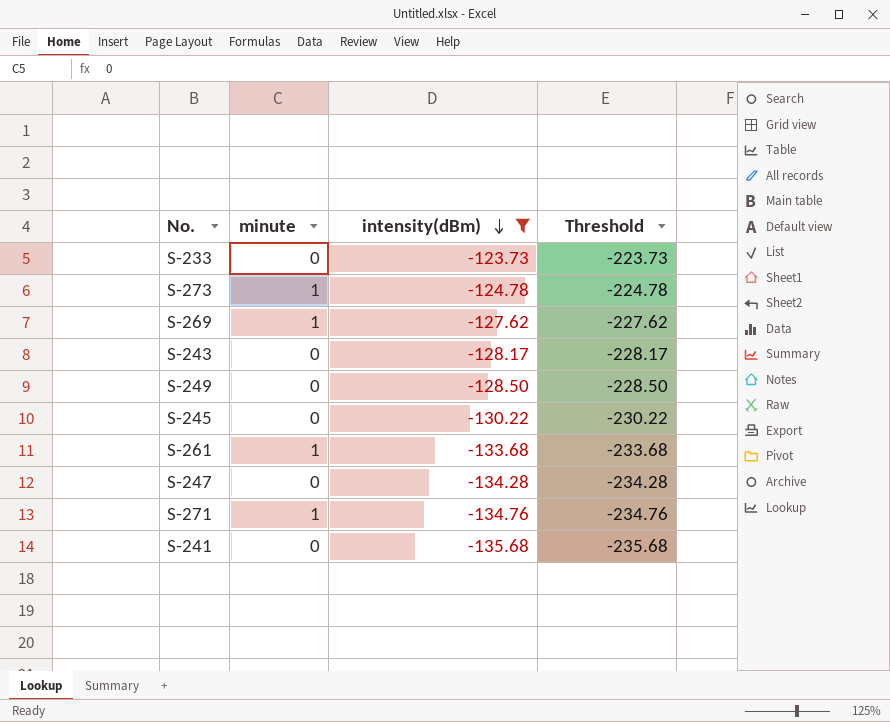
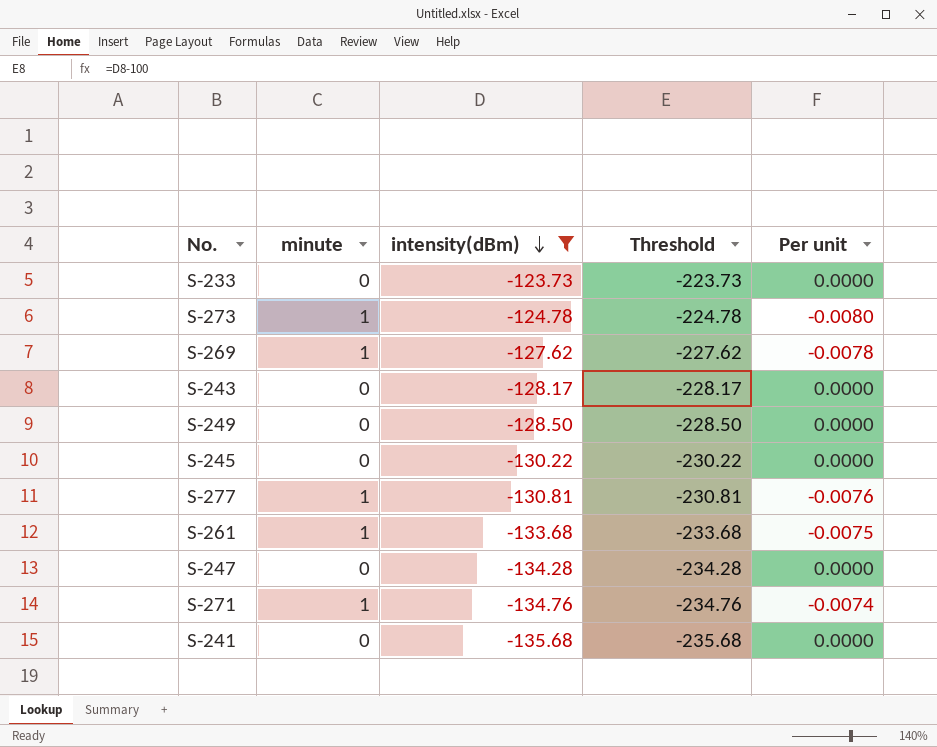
column Per unit | formula: none -> [minute] / [intensity(dBm)]
row S-277: none -> 1 | -130.81 | -230.81 | -0.0076

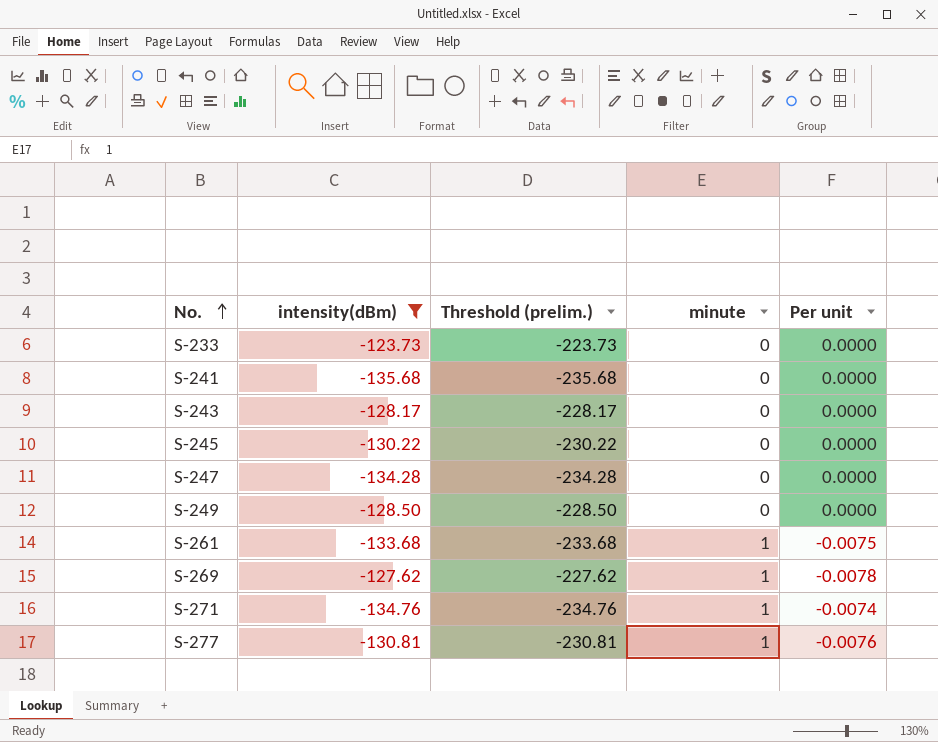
row order: intensity(dBm) descending -> No. ascending
column name: Threshold -> Threshold (prelim.)
column minute | position: 2 -> 4
row S-273: 1 | -124.78 | -224.78 | -0.0080 -> none

